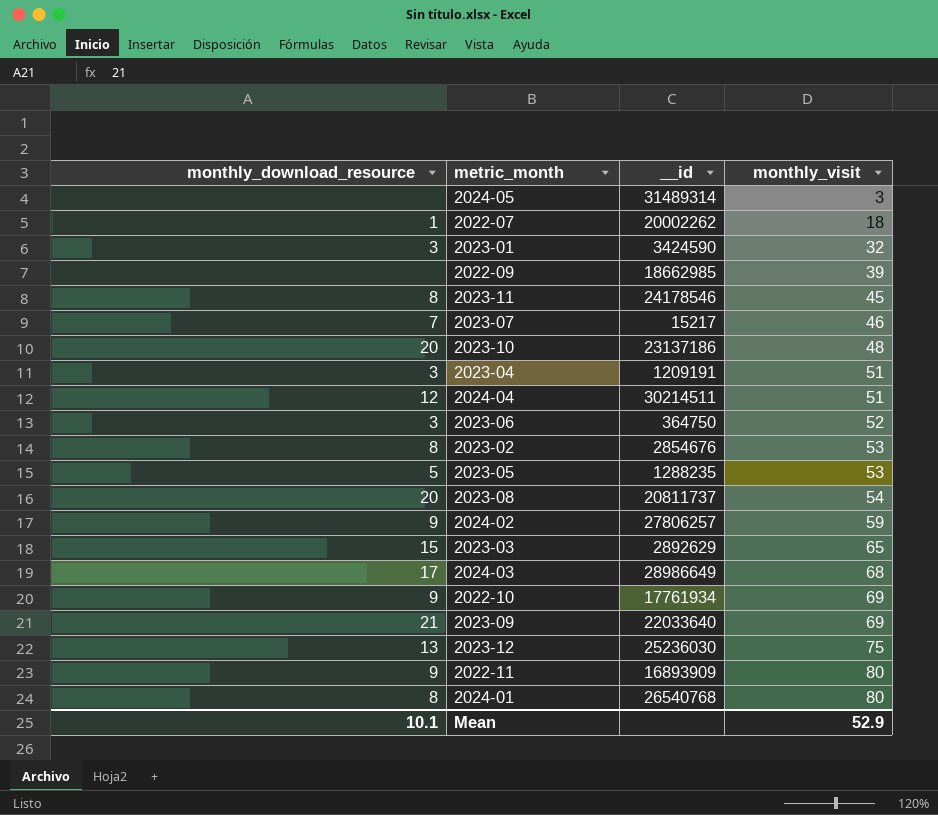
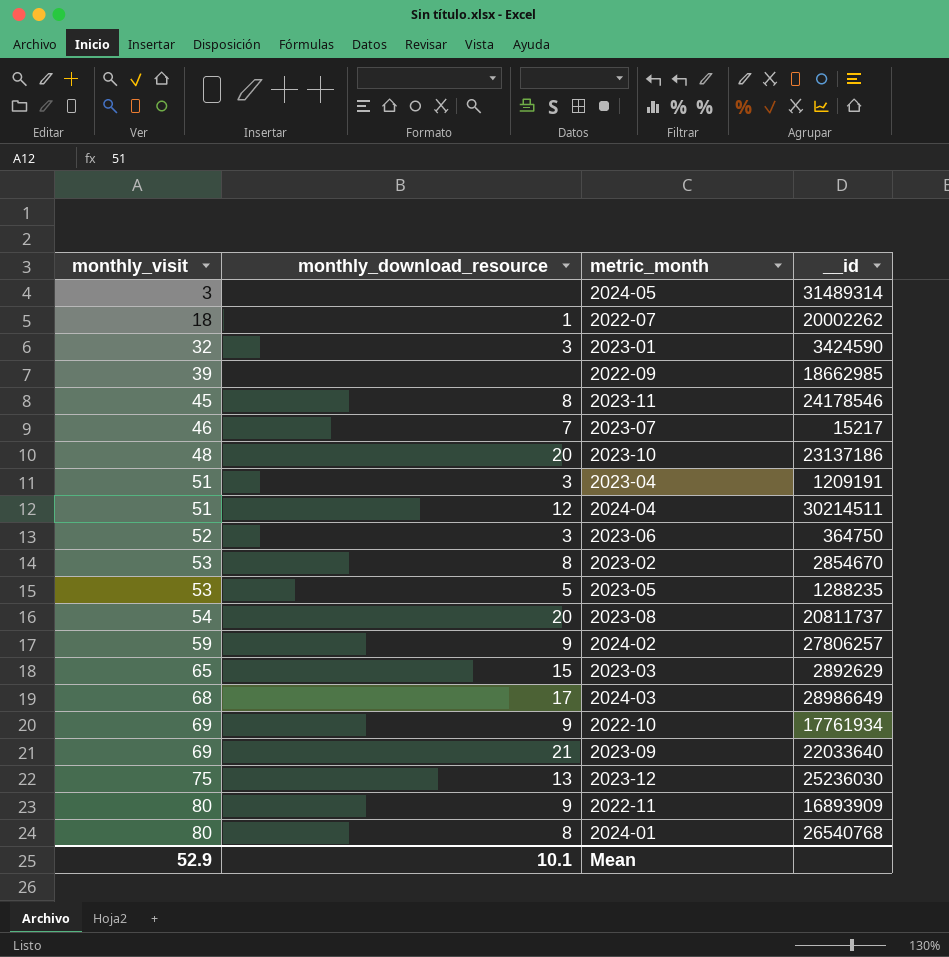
column monthly_visit | position: 4 -> 1
2023-02 | __id: 2854676 -> 2854670

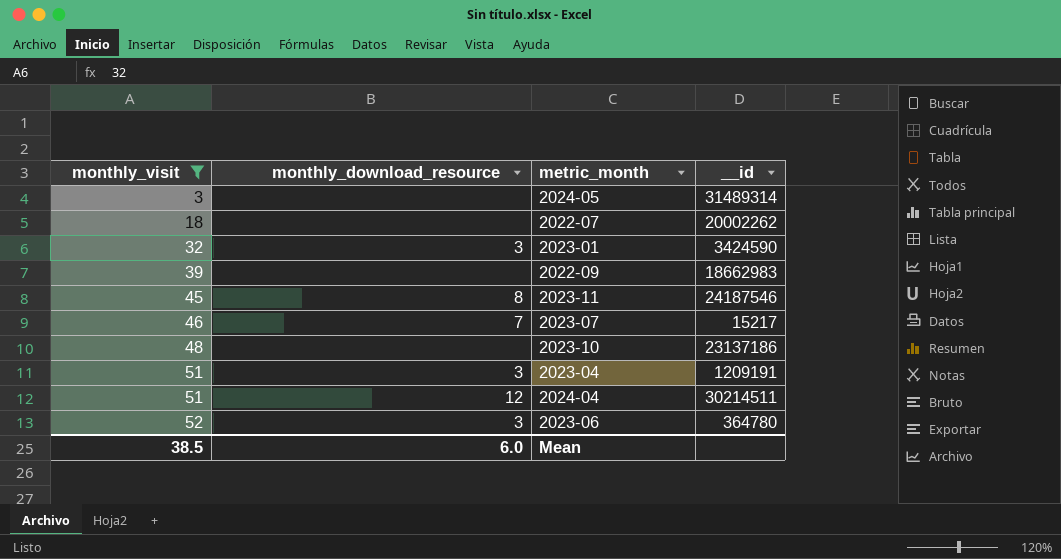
filter: none -> monthly_visit <= 52
2022-07 | monthly_download_resource: 1 -> none
2022-09 | __id: 18662985 -> 18662983
2023-11 | __id: 24178546 -> 24187546
2023-10 | monthly_download_resource: 20 -> none
2023-06 | __id: 364750 -> 364780
Mean | monthly_visit: 52.9 -> 38.5
Mean | monthly_download_resource: 10.1 -> 6.0

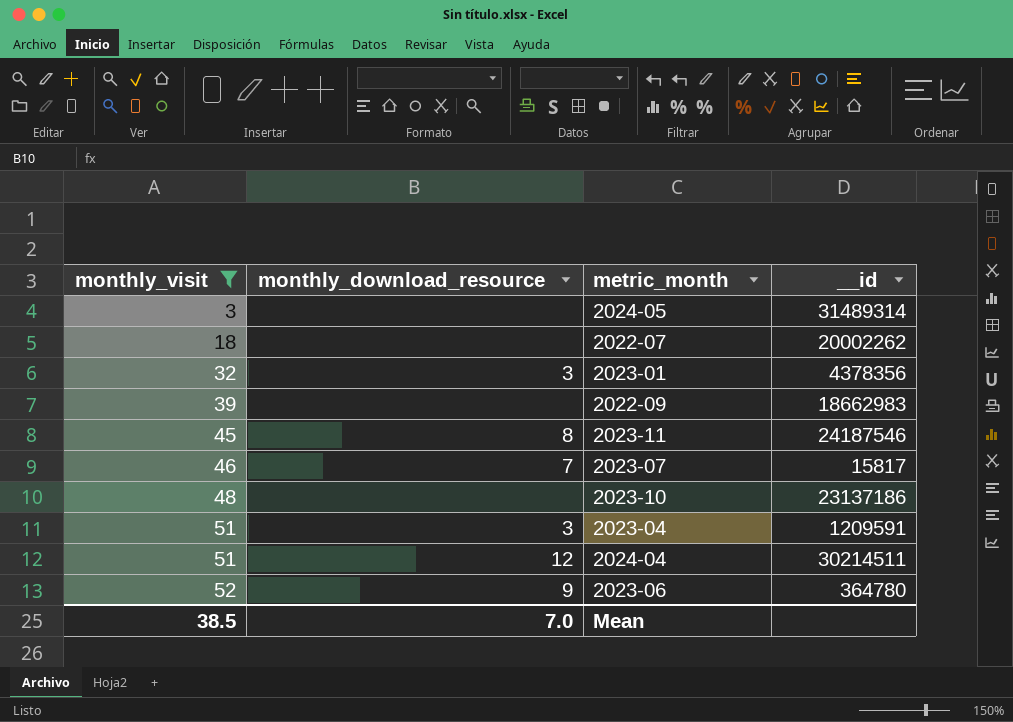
2023-01 | __id: 3424590 -> 4378356
2023-07 | __id: 15217 -> 15817
2023-04 | __id: 1209191 -> 1209591
2023-06 | monthly_download_resource: 3 -> 9
Mean | monthly_download_resource: 6.0 -> 7.0

